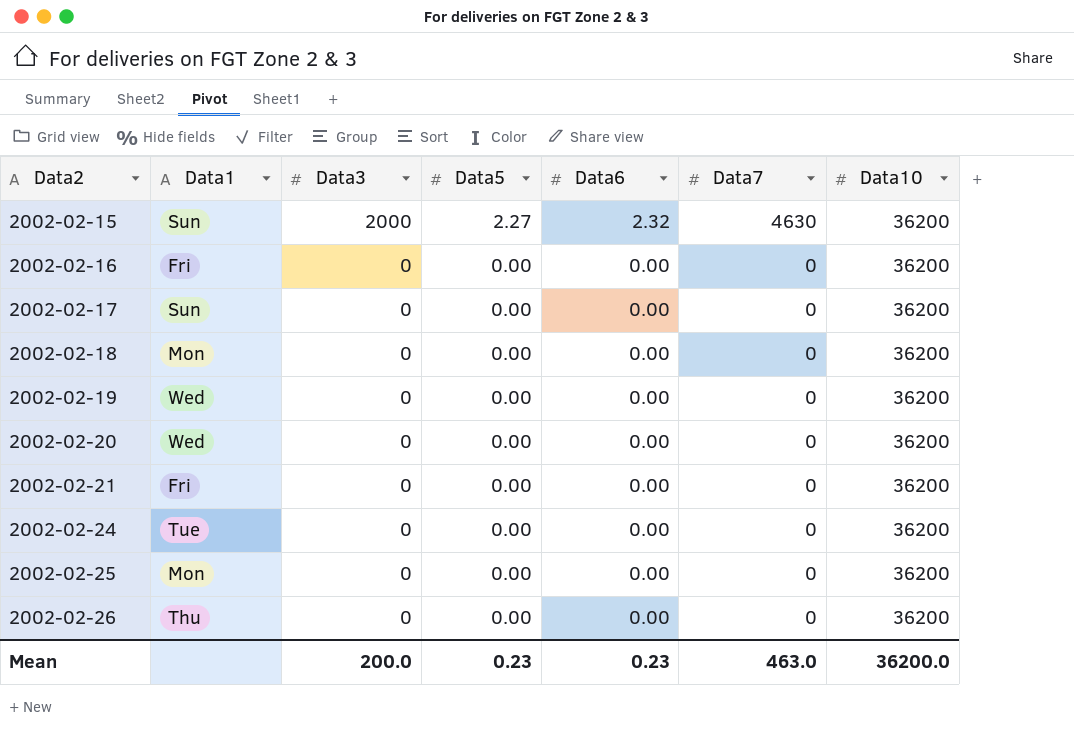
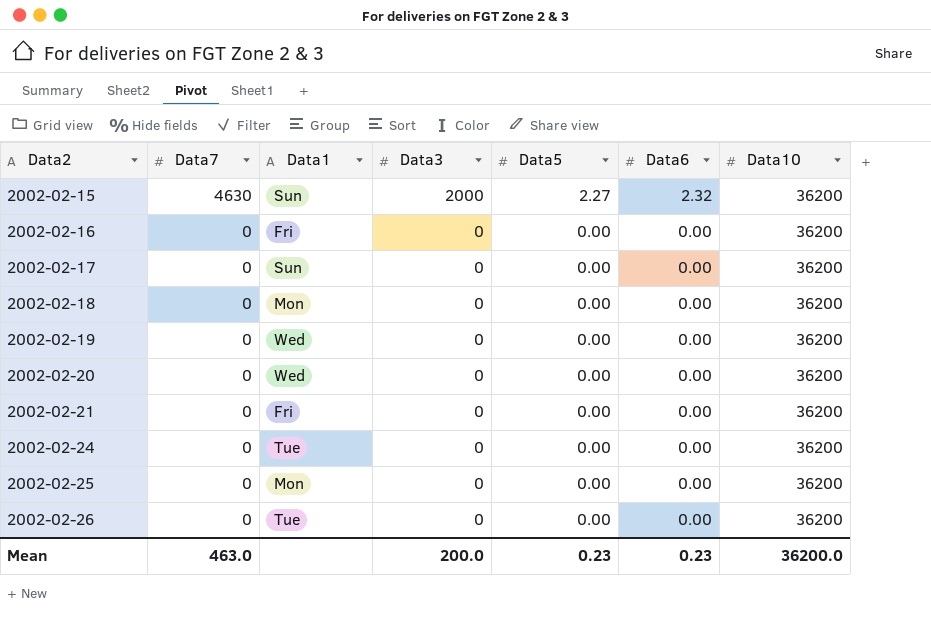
column Data7 | position: 6 -> 2
2002-02-26 | Data1: Thu -> Tue

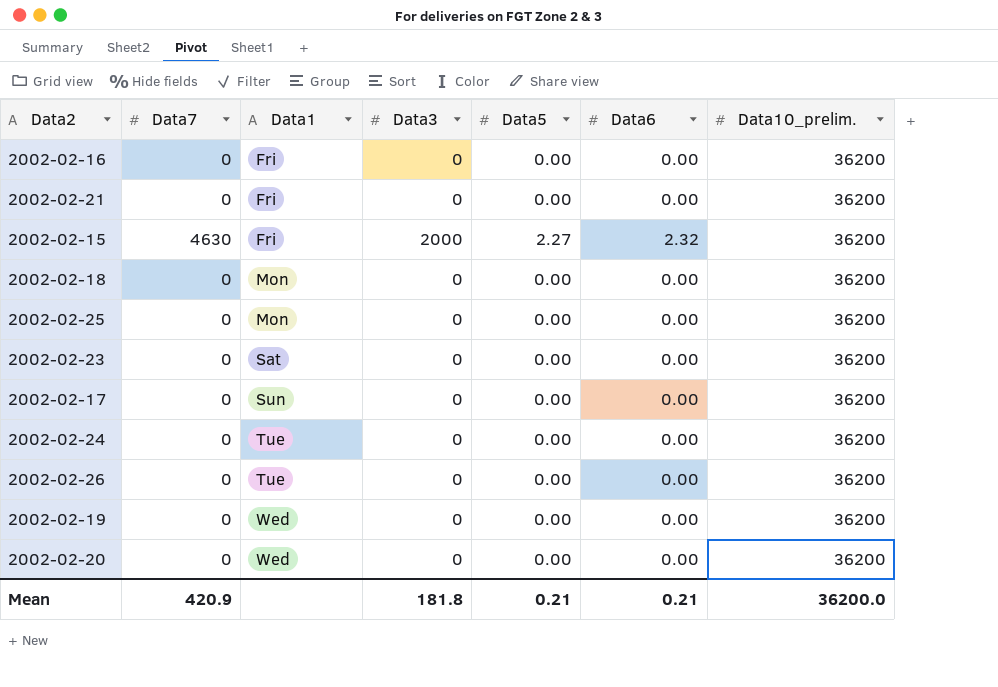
row order: Data2 ascending -> Data1 ascending
column name: Data10 -> Data10_prelim.
2002-02-15 | Data1: Sun -> Fri
row 2002-02-23: none -> 0 | Sat | 0 | 0.00 | 0.00 | 36200
Mean | Data7: 463.0 -> 420.9
Mean | Data3: 200.0 -> 181.8
Mean | Data5: 0.23 -> 0.21
Mean | Data6: 0.23 -> 0.21

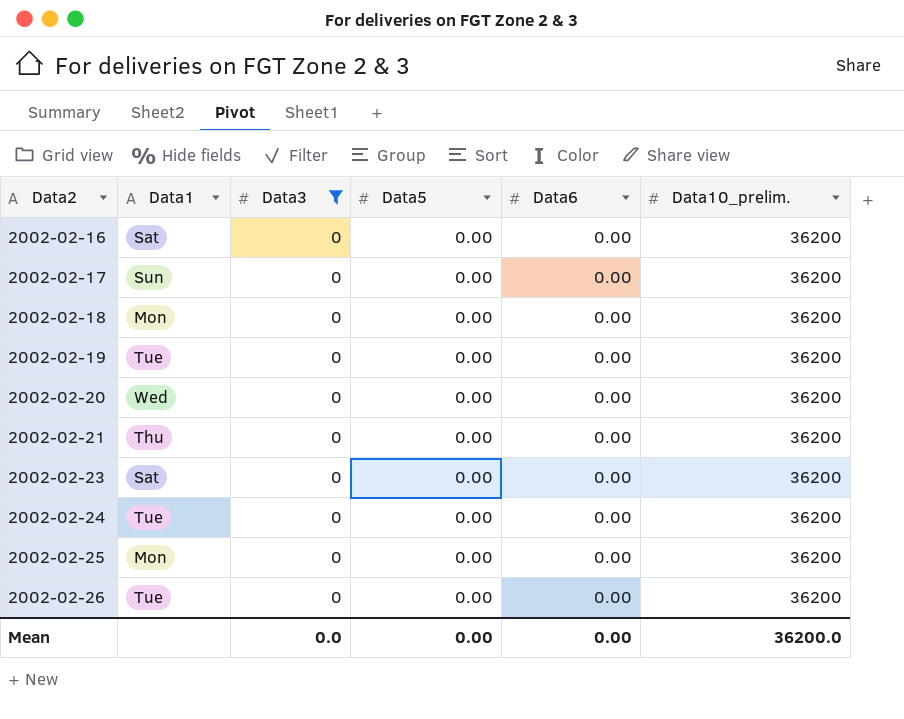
filter: none -> Data3 = 0
row order: Data1 ascending -> Data2 ascending
column Data7 | position: 2 -> none
2002-02-16 | Data1: Fri -> Sat
2002-02-19 | Data1: Wed -> Tue
2002-02-21 | Data1: Fri -> Thu
Mean | Data3: 181.8 -> 0.0
Mean | Data5: 0.21 -> 0.00
Mean | Data6: 0.21 -> 0.00

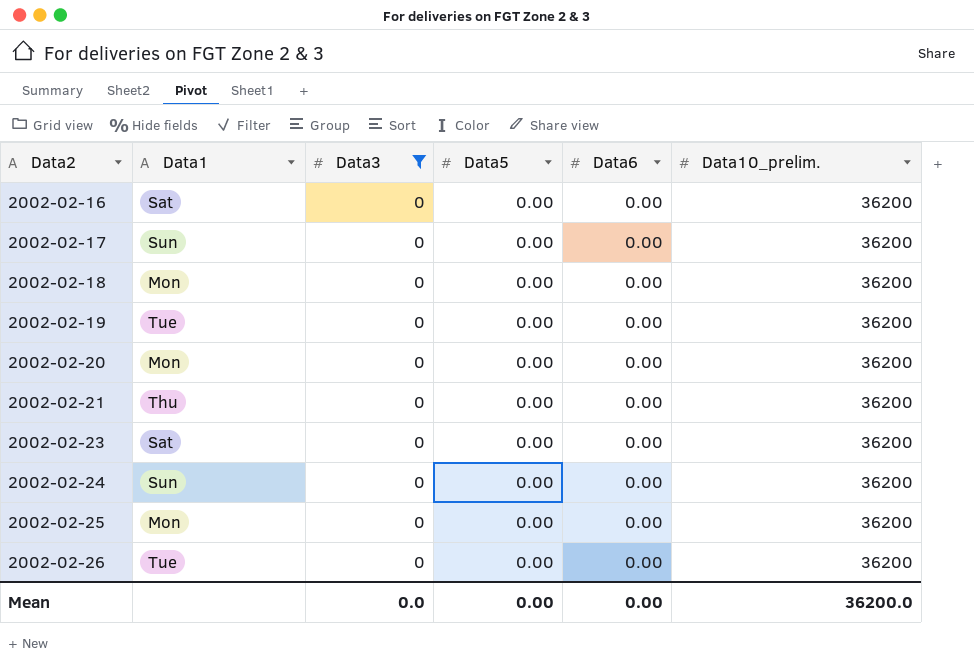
2002-02-20 | Data1: Wed -> Mon
2002-02-24 | Data1: Tue -> Sun

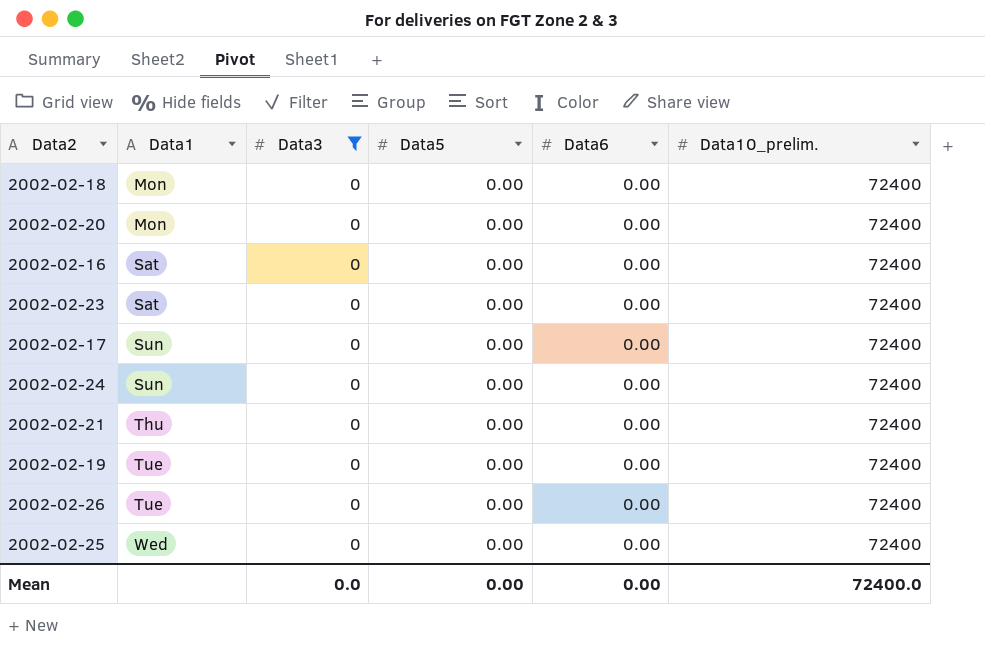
row order: Data2 ascending -> Data1 ascending
2002-02-18 | Data10_prelim.: 36200 -> 72400
2002-02-20 | Data10_prelim.: 36200 -> 72400
2002-02-16 | Data10_prelim.: 36200 -> 72400
2002-02-23 | Data10_prelim.: 36200 -> 72400
2002-02-17 | Data10_prelim.: 36200 -> 72400
2002-02-24 | Data10_prelim.: 36200 -> 72400
2002-02-21 | Data10_prelim.: 36200 -> 72400
2002-02-19 | Data10_prelim.: 36200 -> 72400
2002-02-26 | Data10_prelim.: 36200 -> 72400
2002-02-25 | Data1: Mon -> Wed
2002-02-25 | Data10_prelim.: 36200 -> 72400
Mean | Data10_prelim.: 36200.0 -> 72400.0

